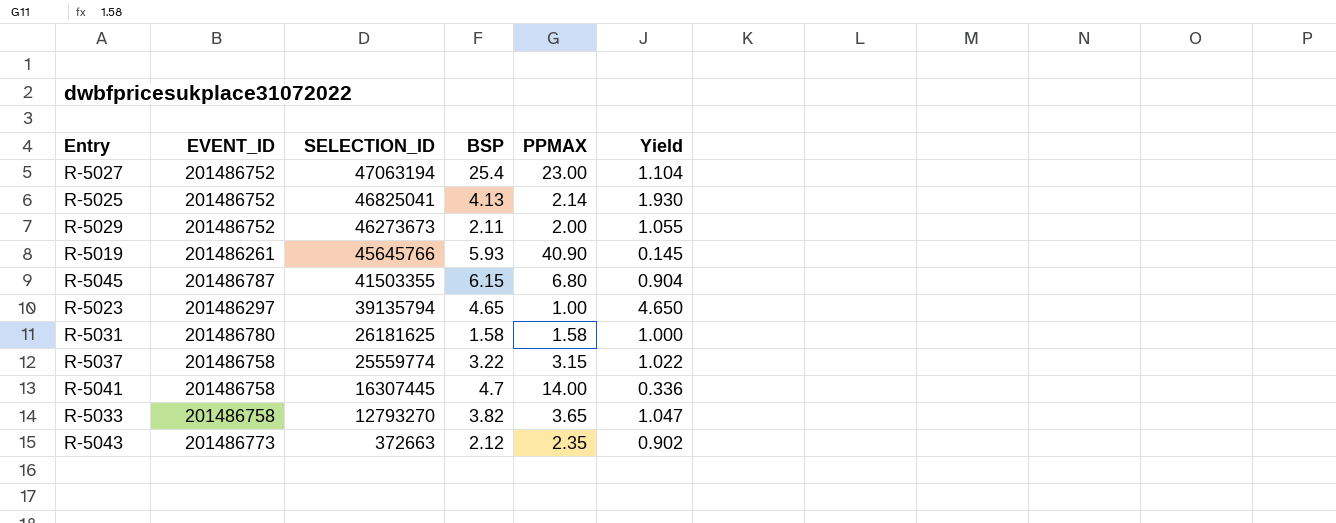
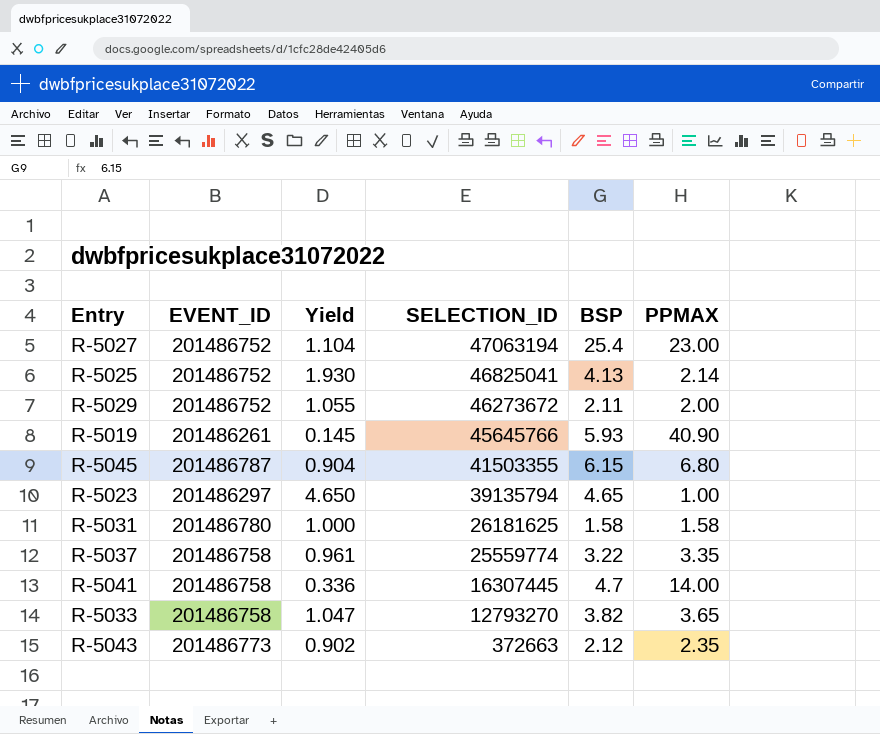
column Yield | position: 6 -> 3
R-5029 | SELECTION_ID: 46273673 -> 46273672
R-5037 | Yield: 1.022 -> 0.961
R-5037 | PPMAX: 3.15 -> 3.35

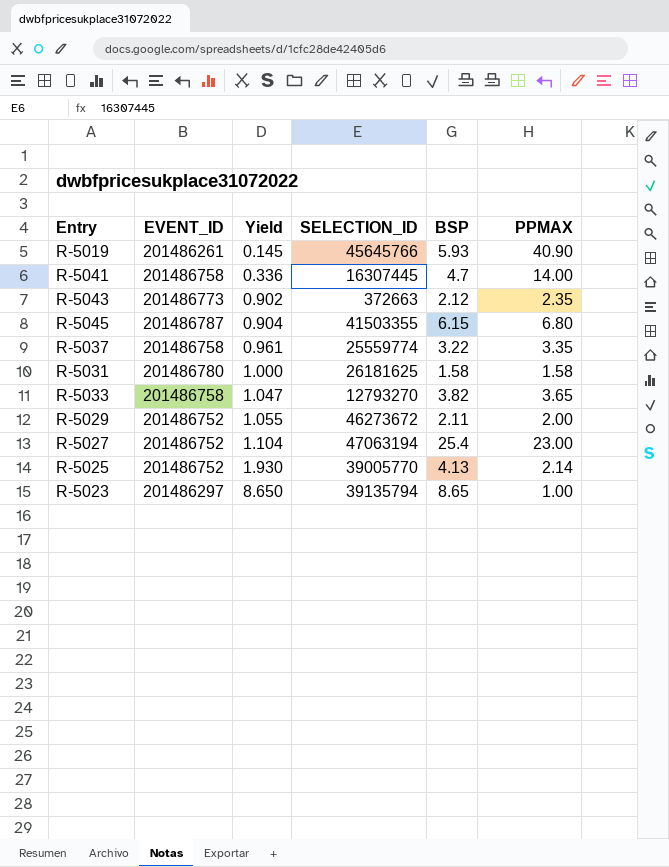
row order: SELECTION_ID descending -> Yield ascending
R-5025 | SELECTION_ID: 46825041 -> 39005770
R-5023 | Yield: 4.650 -> 8.650
R-5023 | BSP: 4.65 -> 8.65

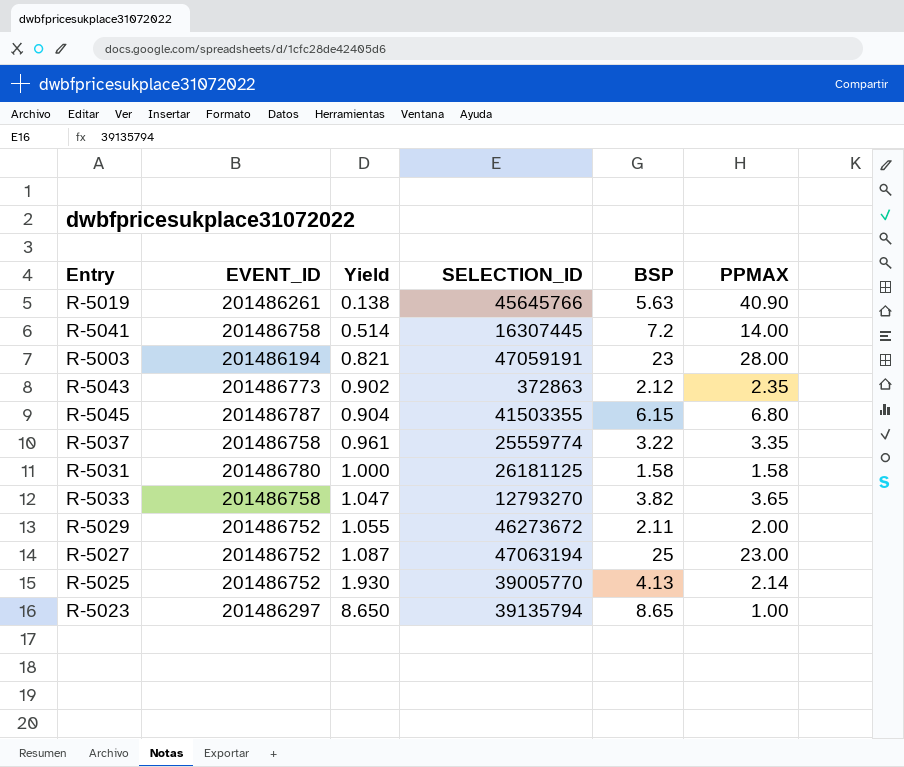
R-5019 | Yield: 0.145 -> 0.138
R-5019 | BSP: 5.93 -> 5.63
R-5041 | Yield: 0.336 -> 0.514
R-5041 | BSP: 4.7 -> 7.2
row R-5003: none -> 201486194 | 0.821 | 47059191 | 23 | 28.00
R-5043 | SELECTION_ID: 372663 -> 372863
R-5031 | SELECTION_ID: 26181625 -> 26181125
R-5027 | Yield: 1.104 -> 1.087
R-5027 | BSP: 25.4 -> 25

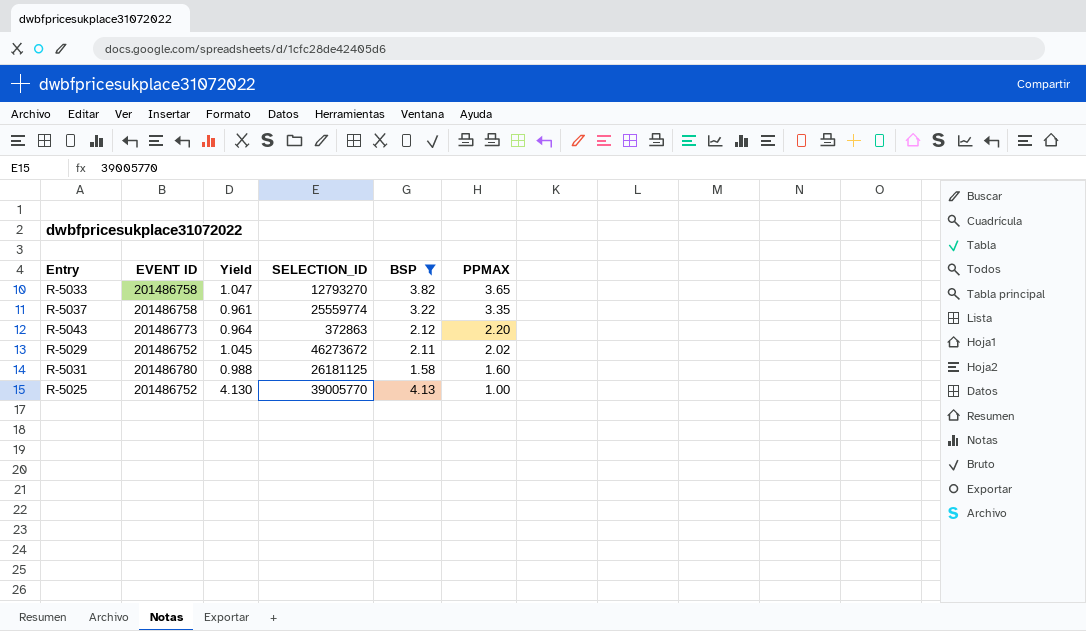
filter: none -> BSP <= 4.13
row order: Yield ascending -> PPMAX descending
column name: EVENT_ID -> EVENT ID
R-5043 | Yield: 0.902 -> 0.964
R-5043 | PPMAX: 2.35 -> 2.20
R-5029 | Yield: 1.055 -> 1.045
R-5029 | PPMAX: 2.00 -> 2.02
R-5031 | Yield: 1.000 -> 0.988
R-5031 | PPMAX: 1.58 -> 1.60
R-5025 | Yield: 1.930 -> 4.130
R-5025 | PPMAX: 2.14 -> 1.00

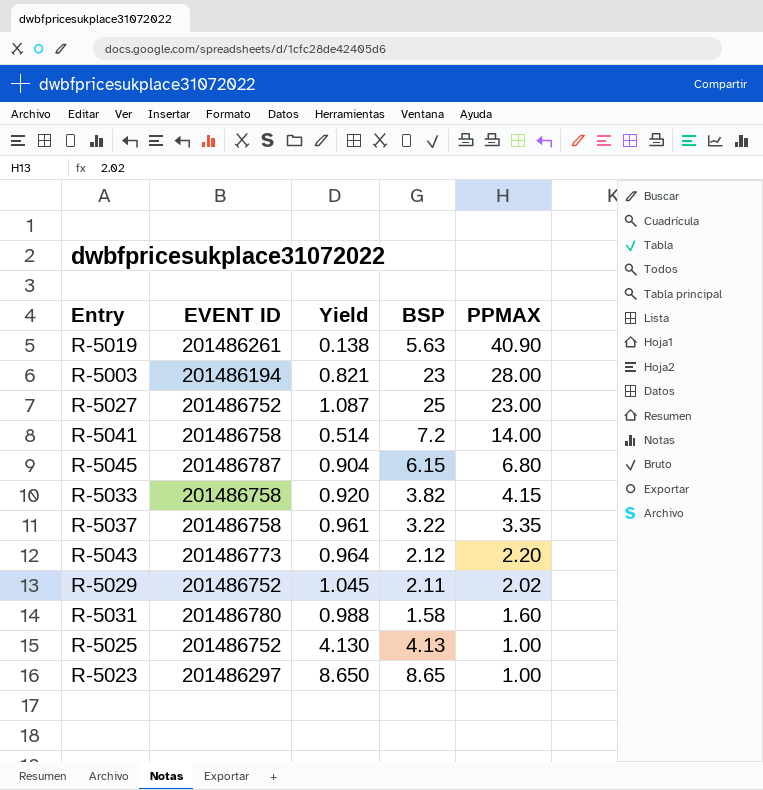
filter: BSP <= 4.13 -> none
column SELECTION_ID | position: 4 -> none
R-5033 | Yield: 1.047 -> 0.920
R-5033 | PPMAX: 3.65 -> 4.15

